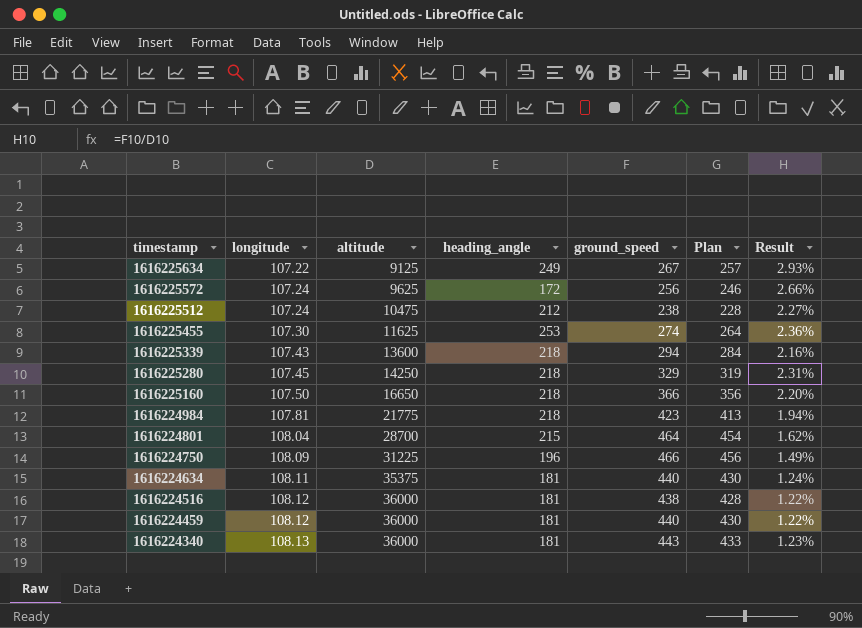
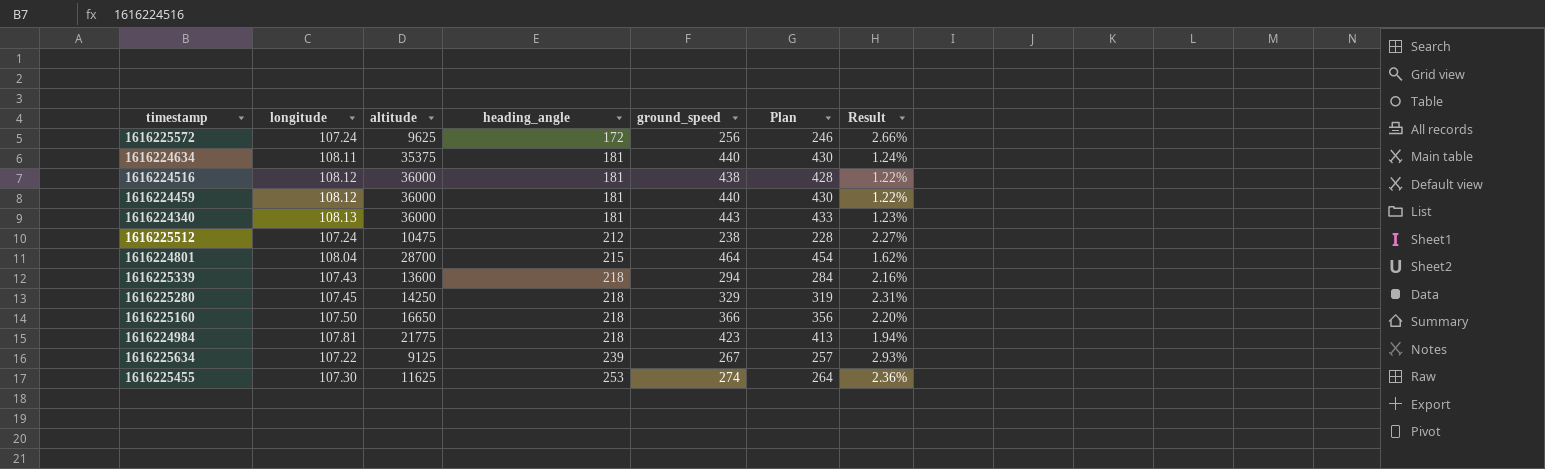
row order: timestamp descending -> heading_angle ascending
row 1616224750: 108.09 | 31225 | 196 | 466 | 456 | 1.49% -> none
1616225634 | heading_angle: 249 -> 239

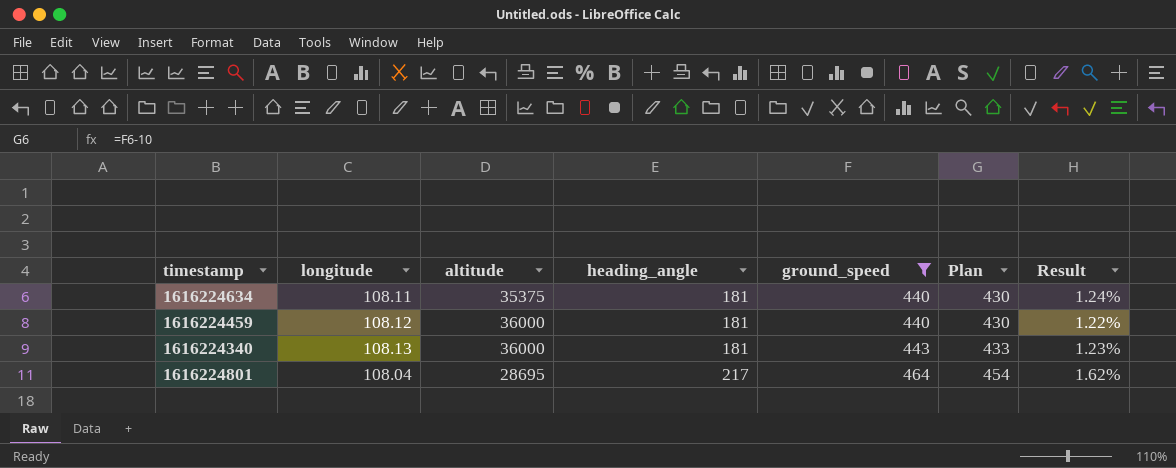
filter: none -> ground_speed >= 440
1616224801 | altitude: 28700 -> 28695
1616224801 | heading_angle: 215 -> 217

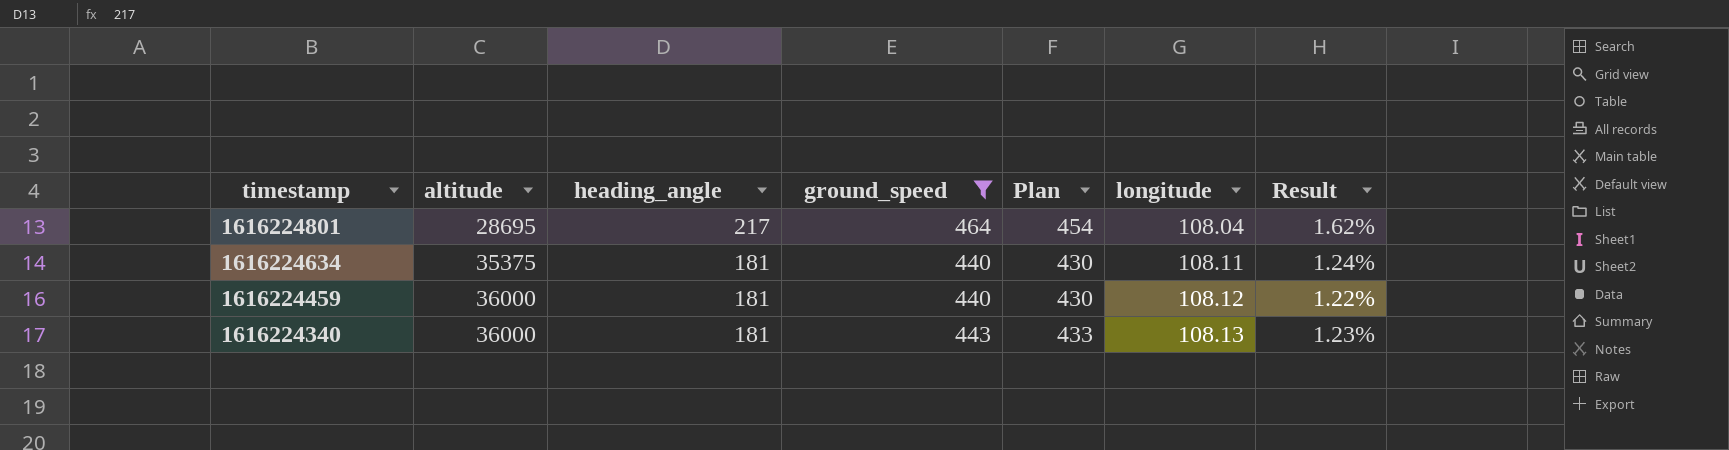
row order: heading_angle ascending -> timestamp descending
column longitude | position: 2 -> 6

